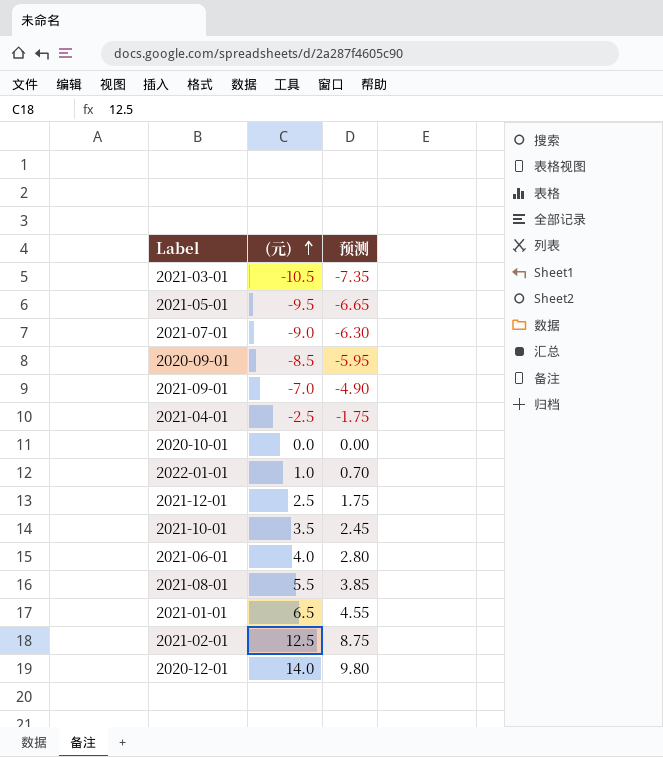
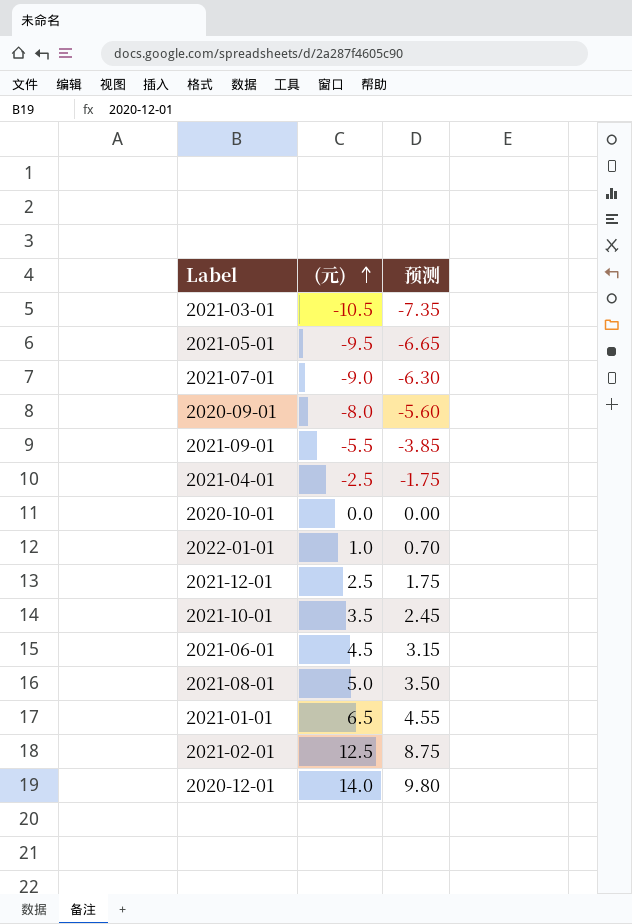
2020-09-01 | (元): -8.5 -> -8.0
2020-09-01 | 预测: -5.95 -> -5.60
2021-09-01 | (元): -7.0 -> -5.5
2021-09-01 | 预测: -4.90 -> -3.85
2021-06-01 | (元): 4.0 -> 4.5
2021-06-01 | 预测: 2.80 -> 3.15
2021-08-01 | (元): 5.5 -> 5.0
2021-08-01 | 预测: 3.85 -> 3.50

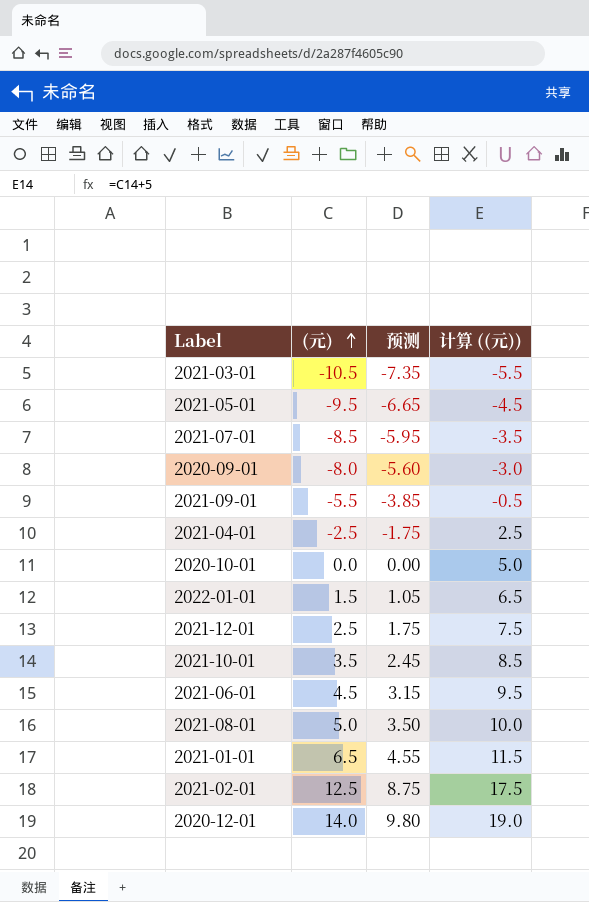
column 计算 ((元)) | formula: none -> [(元)] + 5
2021-07-01 | (元): -9.0 -> -8.5
2021-07-01 | 预测: -6.30 -> -5.95
2022-01-01 | (元): 1.0 -> 1.5
2022-01-01 | 预测: 0.70 -> 1.05

